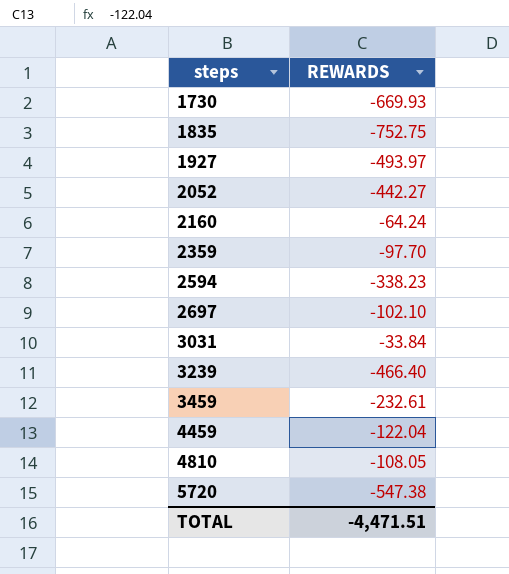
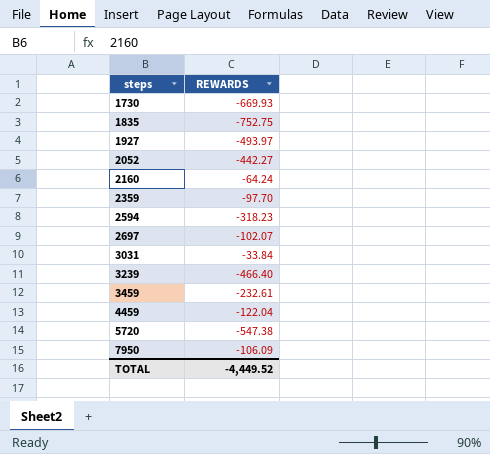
row 4810: -108.05 -> none
2594 | REWARDS: -338.23 -> -318.23
2697 | REWARDS: -102.10 -> -102.07
row 7950: none -> -106.09
TOTAL | REWARDS: -4,471.51 -> -4,449.52

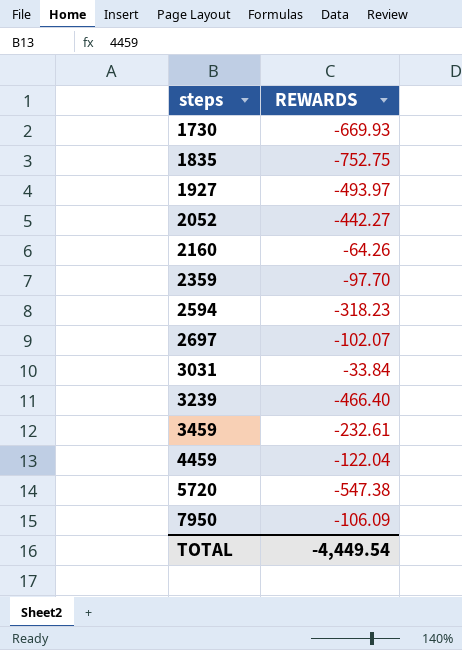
2160 | REWARDS: -64.24 -> -64.26
TOTAL | REWARDS: -4,449.52 -> -4,449.54

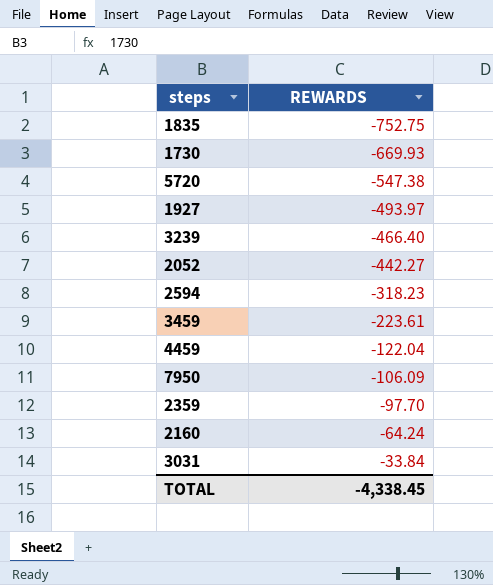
row order: steps ascending -> REWARDS ascending
row 2697: -102.07 -> none
3459 | REWARDS: -232.61 -> -223.61
2160 | REWARDS: -64.26 -> -64.24
TOTAL | REWARDS: -4,449.54 -> -4,338.45

